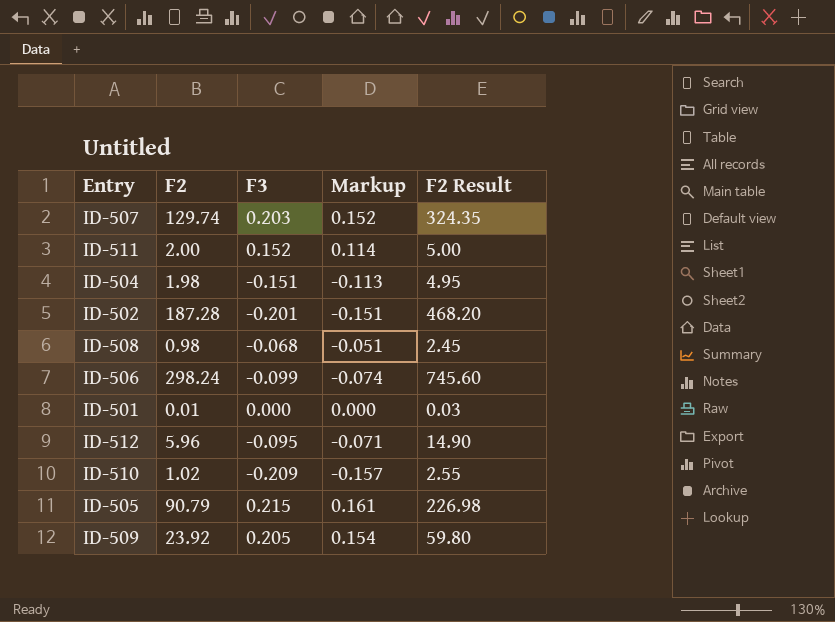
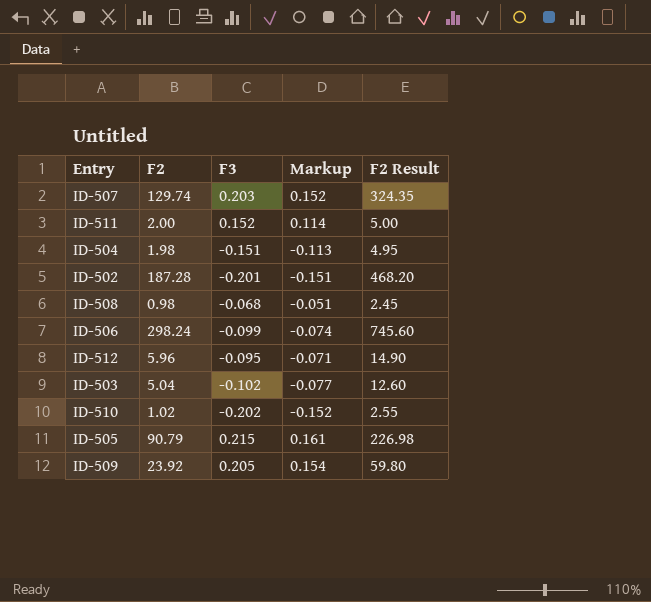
row ID-501: 0.01 | 0.000 | 0.000 | 0.03 -> none
row ID-503: none -> 5.04 | -0.102 | -0.077 | 12.60
ID-510 | F3: -0.209 -> -0.202
ID-510 | Markup: -0.157 -> -0.152

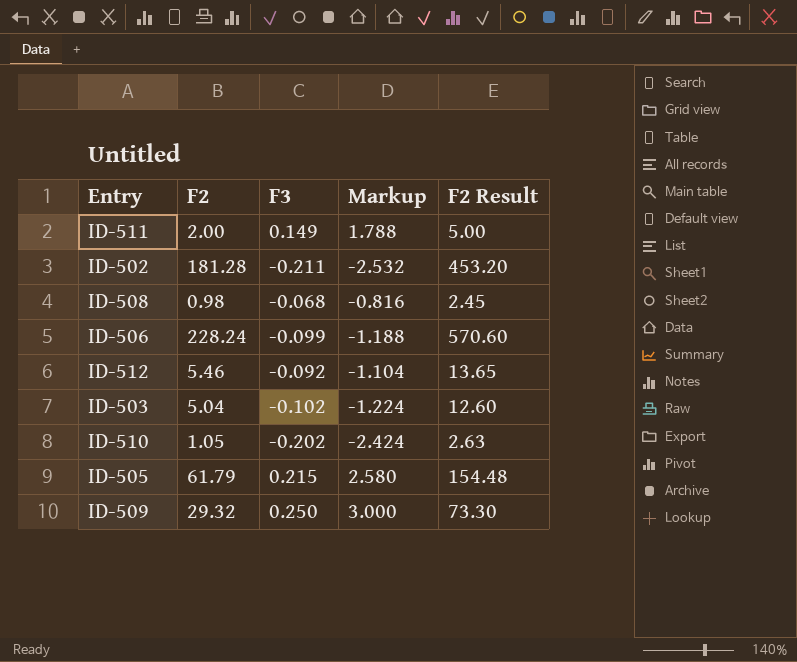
column Markup | formula: [F3] * 0.75 -> [F3] * 12
row ID-507: 129.74 | 0.203 | 0.152 | 324.35 -> none
row ID-504: 1.98 | -0.151 | -0.113 | 4.95 -> none
ID-511 | F3: 0.152 -> 0.149
ID-502 | F2: 187.28 -> 181.28
ID-502 | F3: -0.201 -> -0.211
ID-502 | F2 Result: 468.20 -> 453.20
ID-506 | F2: 298.24 -> 228.24
ID-506 | F2 Result: 745.60 -> 570.60
ID-512 | F2: 5.96 -> 5.46
ID-512 | F3: -0.095 -> -0.092
ID-512 | F2 Result: 14.90 -> 13.65
ID-510 | F2: 1.02 -> 1.05
ID-510 | F2 Result: 2.55 -> 2.63
ID-505 | F2: 90.79 -> 61.79
ID-505 | F2 Result: 226.98 -> 154.48
ID-509 | F2: 23.92 -> 29.32
ID-509 | F3: 0.205 -> 0.250
ID-509 | F2 Result: 59.80 -> 73.30

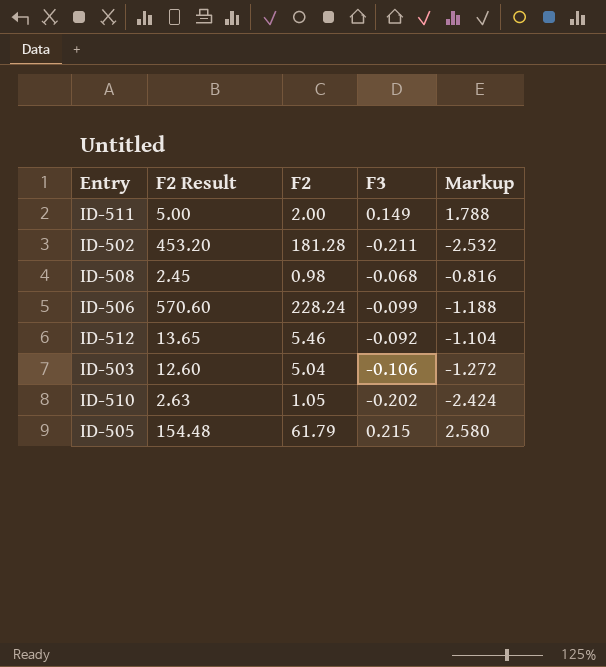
column F2 Result | position: 5 -> 2
row ID-509: 29.32 | 0.250 | 3.000 | 73.30 -> none
ID-503 | F3: -0.102 -> -0.106
ID-503 | Markup: -1.224 -> -1.272

